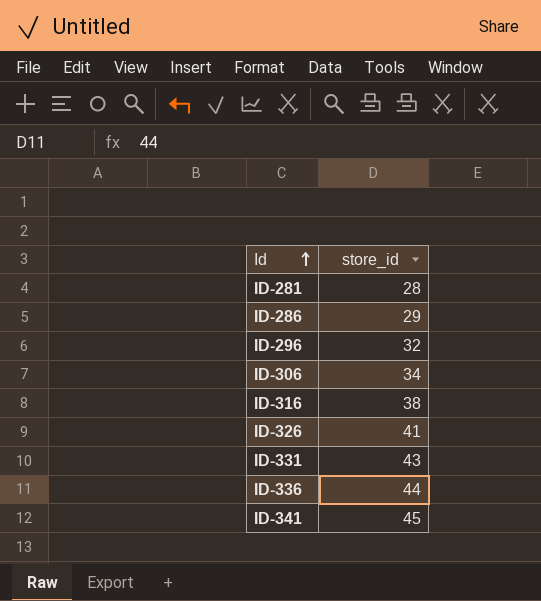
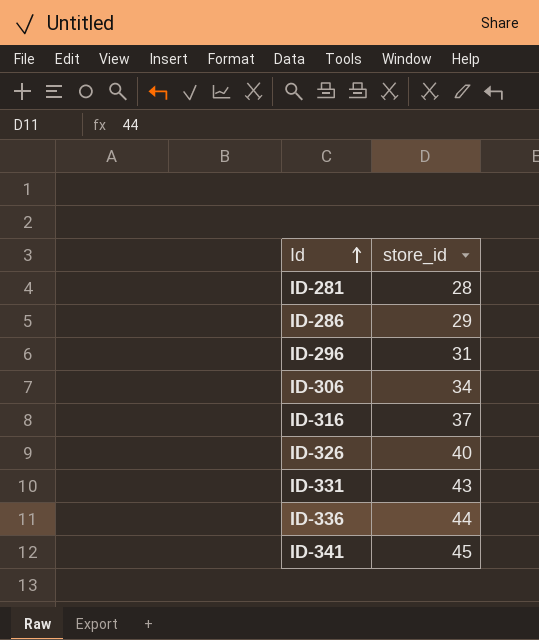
ID-296 | store_id: 32 -> 31
ID-316 | store_id: 38 -> 37
ID-326 | store_id: 41 -> 40

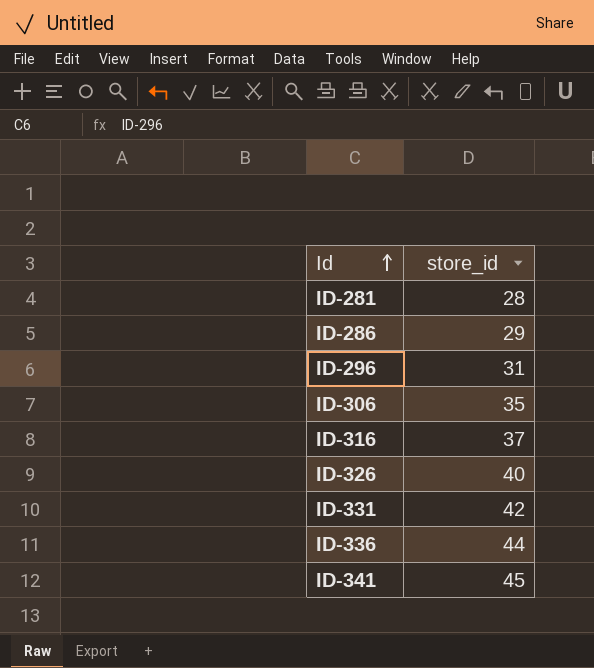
ID-306 | store_id: 34 -> 35
ID-331 | store_id: 43 -> 42

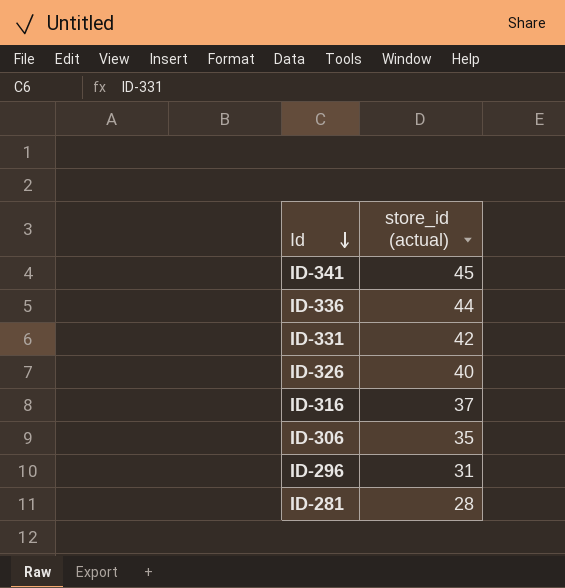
row order: Id ascending -> Id descending
column name: store_id -> store_id (actual)
row ID-286: 29 -> none

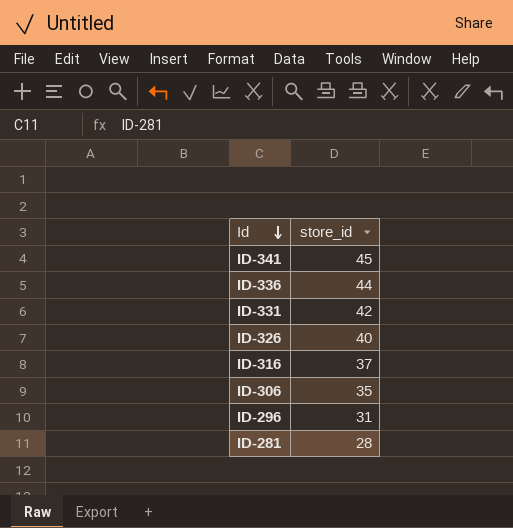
column name: store_id (actual) -> store_id

